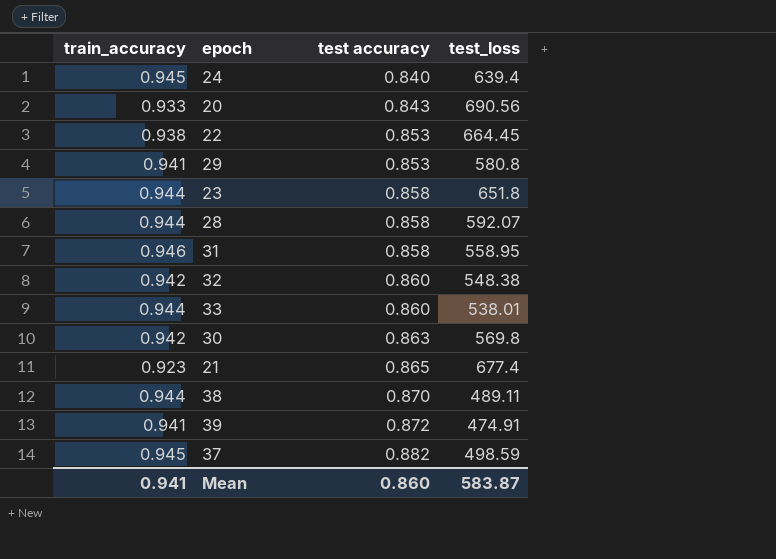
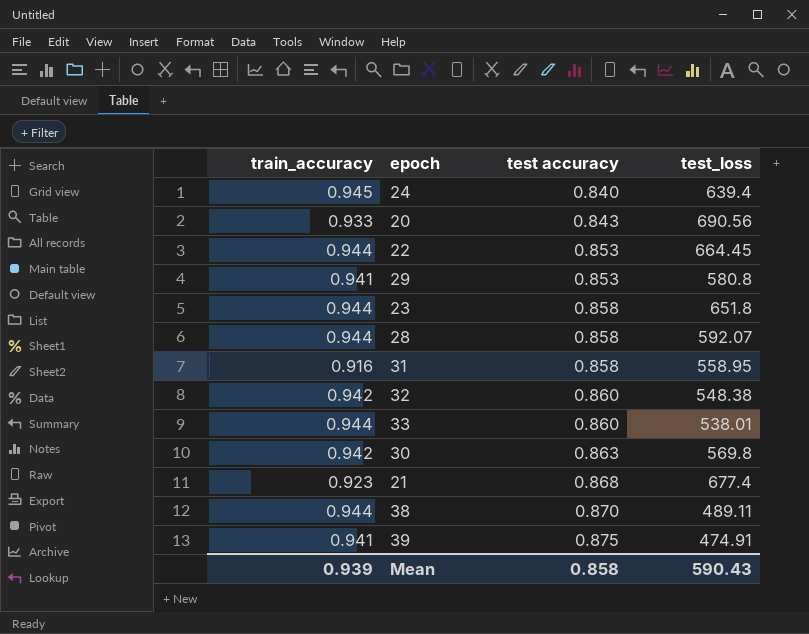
row 37: 0.945 | 0.882 | 498.59 -> none
22 | train_accuracy: 0.938 -> 0.944
31 | train_accuracy: 0.946 -> 0.916
21 | test accuracy: 0.865 -> 0.868
39 | test accuracy: 0.872 -> 0.875
Mean | train_accuracy: 0.941 -> 0.939
Mean | test accuracy: 0.860 -> 0.858
Mean | test_loss: 583.87 -> 590.43

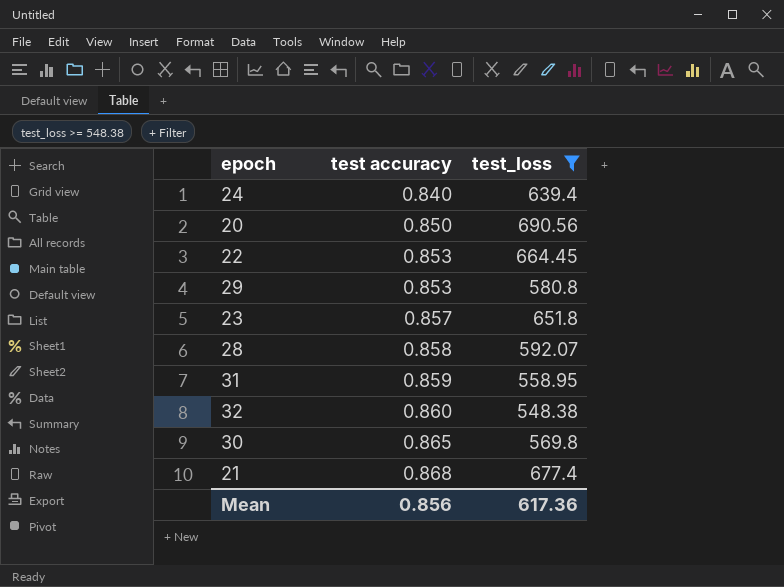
filter: none -> test_loss >= 548.38
column train_accuracy | position: 1 -> none
20 | test accuracy: 0.843 -> 0.850
23 | test accuracy: 0.858 -> 0.857
31 | test accuracy: 0.858 -> 0.859
30 | test accuracy: 0.863 -> 0.865
Mean | test accuracy: 0.858 -> 0.856
Mean | test_loss: 590.43 -> 617.36

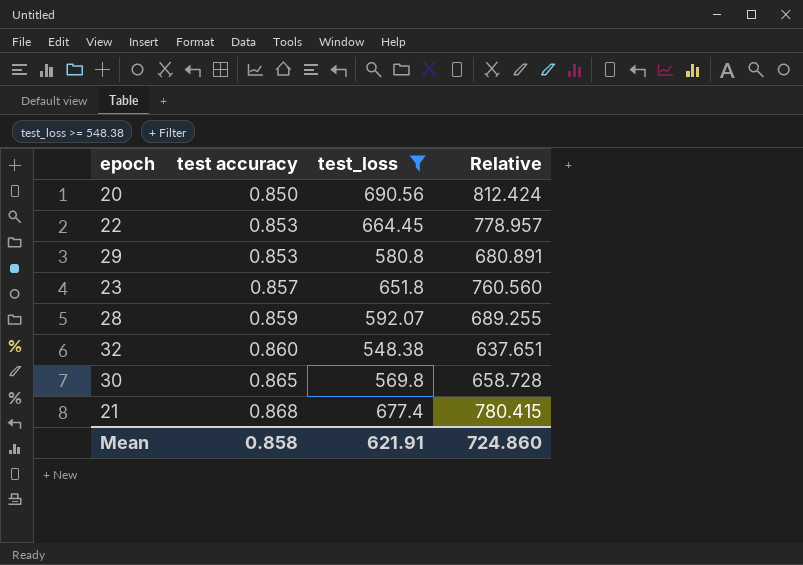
column Relative | formula: none -> [test_loss] / [test accuracy]
row 24: 0.840 | 639.4 -> none
row 31: 0.859 | 558.95 -> none
28 | test accuracy: 0.858 -> 0.859
Mean | test accuracy: 0.856 -> 0.858
Mean | test_loss: 617.36 -> 621.91

